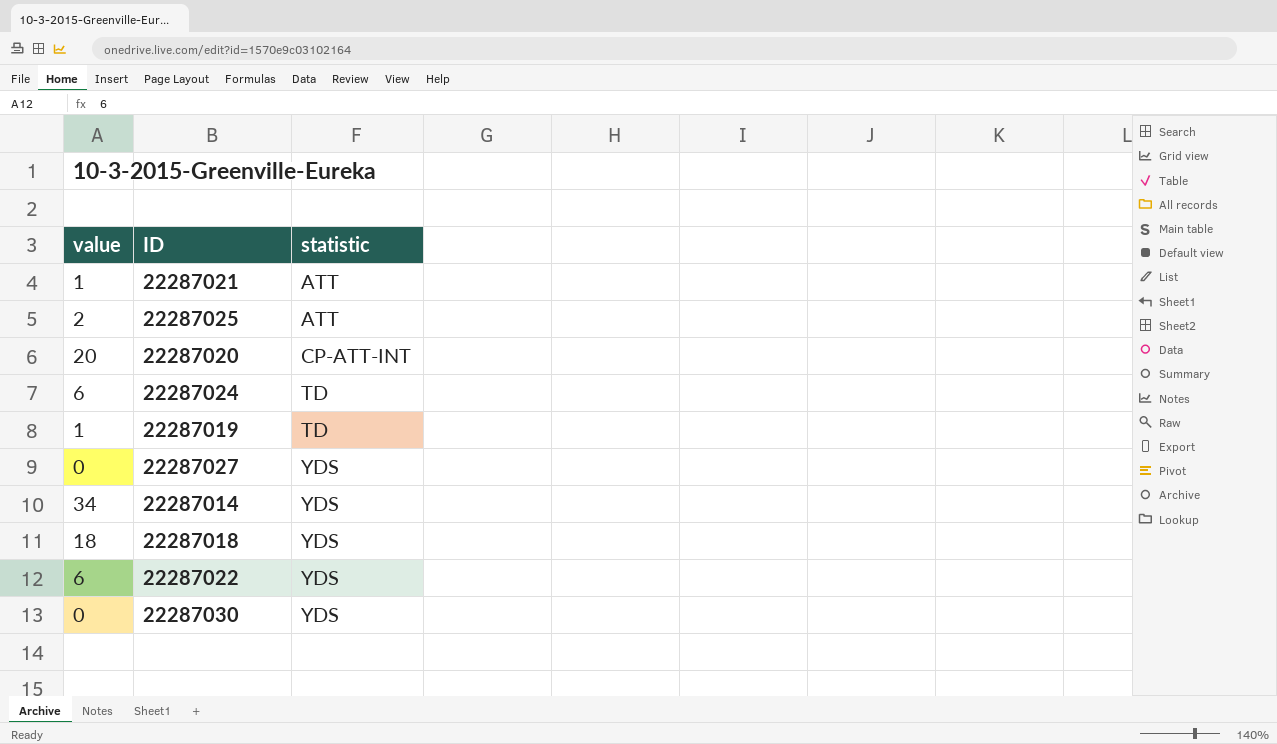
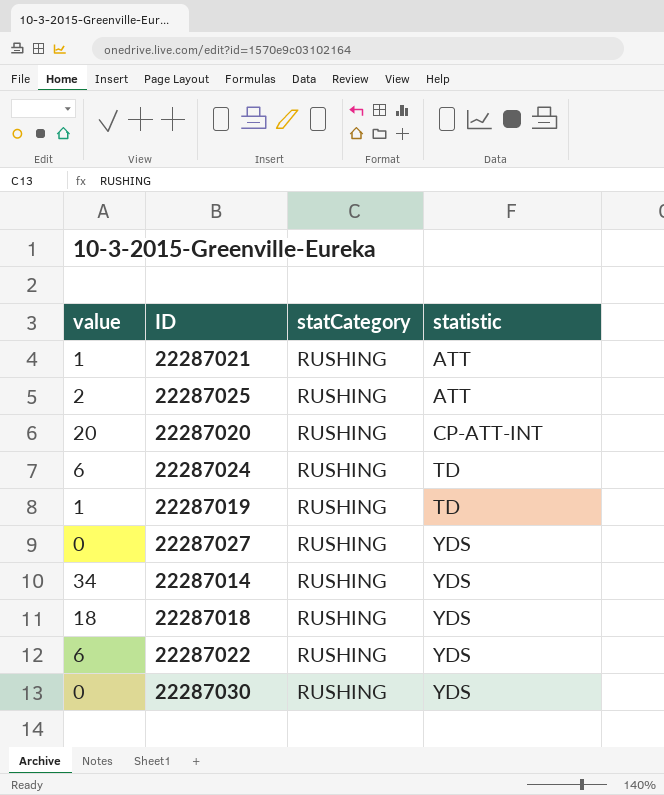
column statCategory | position: none -> 3

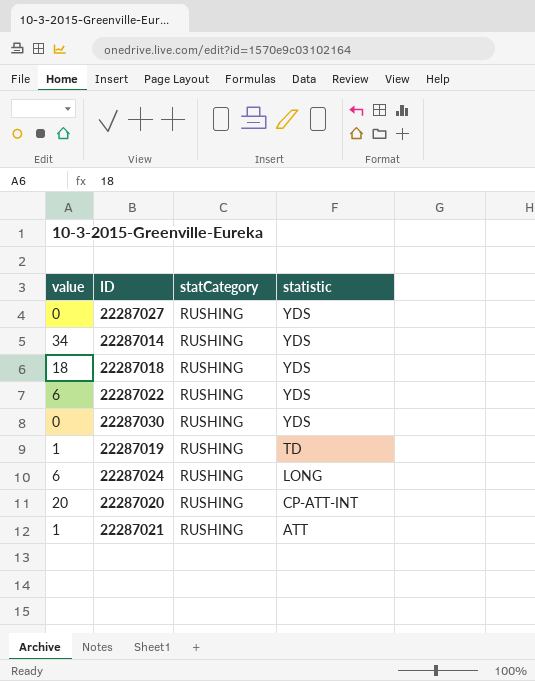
row order: statistic ascending -> statistic descending
row 22287025: 2 | RUSHING | ATT -> none
22287024 | statistic: TD -> LONG

